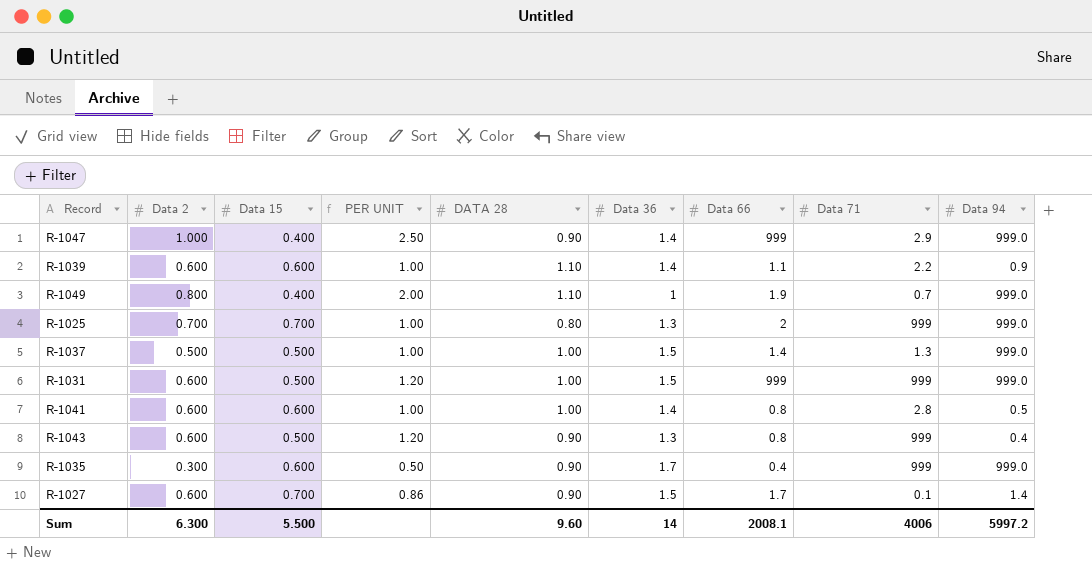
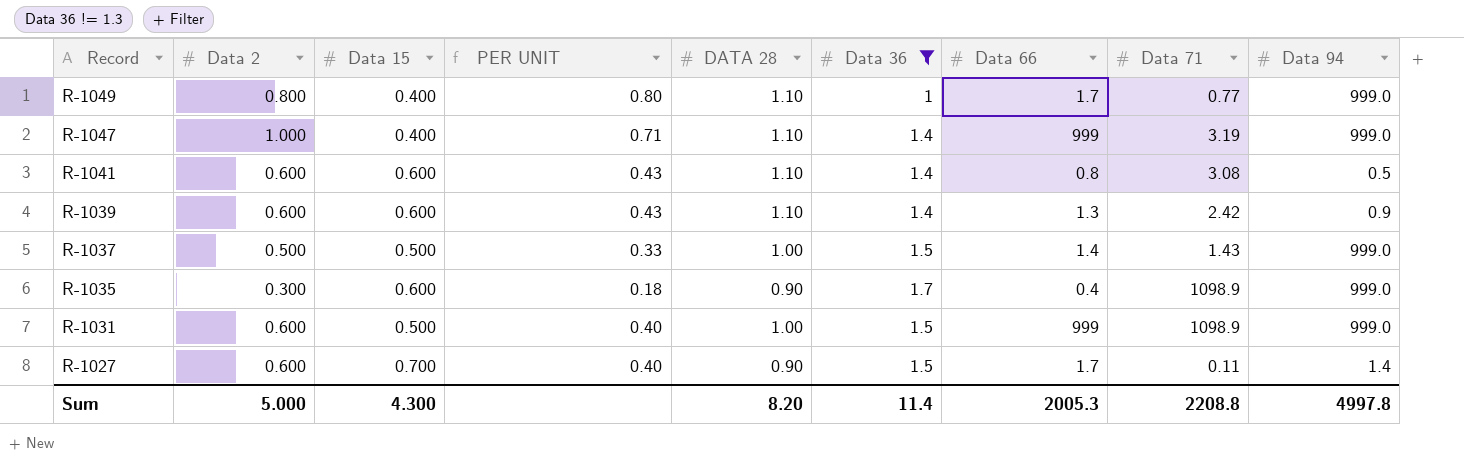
filter: none -> Data 36 != 1.3
row order: none -> Record descending
column PER UNIT | formula: [Data 2] / [Data 15] -> [Data 2] / [Data 36]
R-1049 | Data 66: 1.9 -> 1.7
R-1049 | Data 71: 0.7 -> 0.77
R-1047 | DATA 28: 0.90 -> 1.10
R-1047 | Data 71: 2.9 -> 3.19
R-1041 | DATA 28: 1.00 -> 1.10
R-1041 | Data 71: 2.8 -> 3.08
R-1039 | Data 66: 1.1 -> 1.3
R-1039 | Data 71: 2.2 -> 2.42
R-1037 | Data 71: 1.3 -> 1.43
R-1035 | Data 71: 999 -> 1098.9
R-1031 | Data 71: 999 -> 1098.9
R-1027 | Data 71: 0.1 -> 0.11
Sum | Data 2: 6.300 -> 5.000
Sum | Data 15: 5.500 -> 4.300
Sum | DATA 28: 9.60 -> 8.20
Sum | Data 36: 14 -> 11.4
Sum | Data 66: 2008.1 -> 2005.3
Sum | Data 71: 4006 -> 2208.8
Sum | Data 94: 5997.2 -> 4997.8

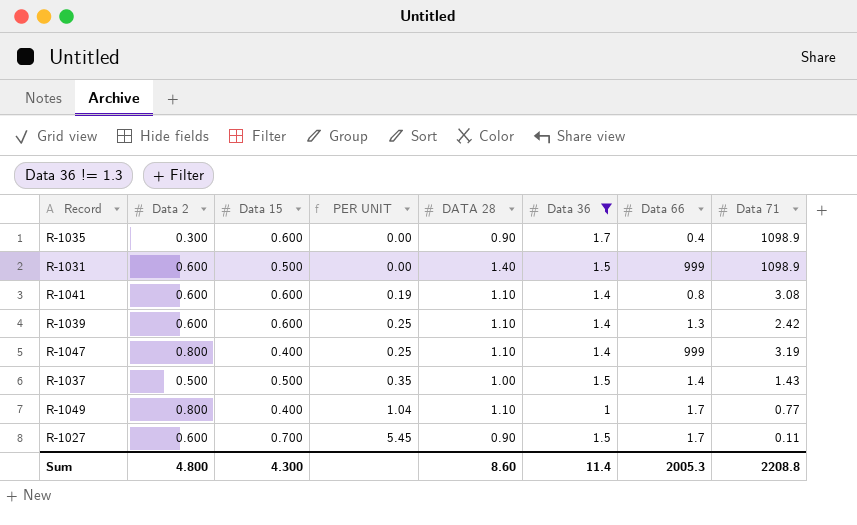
row order: Record descending -> PER UNIT ascending
column Data 94 | position: 9 -> none
column PER UNIT | formula: [Data 2] / [Data 36] -> [Data 2] / [Data 71]
R-1031 | DATA 28: 1.00 -> 1.40
R-1047 | Data 2: 1.000 -> 0.800
Sum | Data 2: 5.000 -> 4.800
Sum | DATA 28: 8.20 -> 8.60

